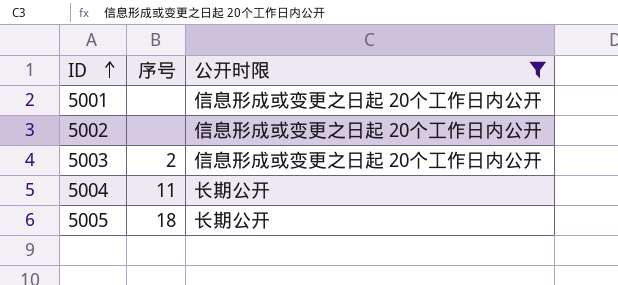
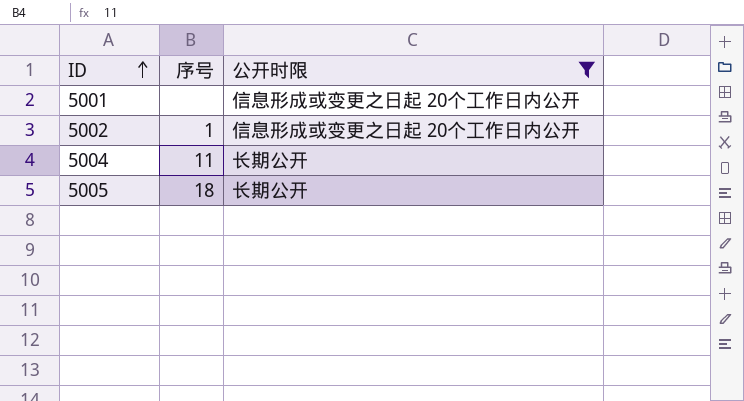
row 5003: 2 | 信息形成或变更之日起 20个工作日内公开 -> none
5002 | 序号: none -> 1

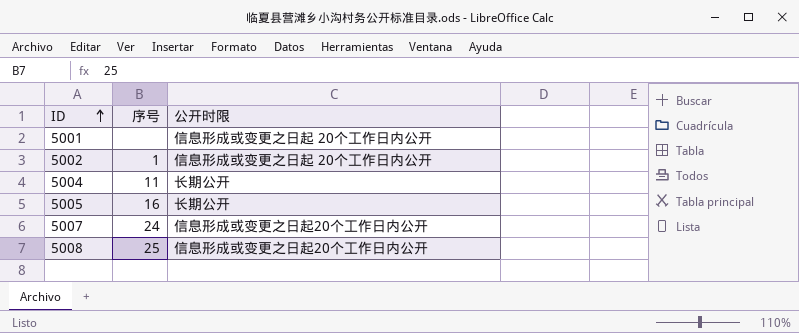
filter: 公开时限 != 信息形成或变更之日起20个工作日内公开 -> none
5005 | 序号: 18 -> 16

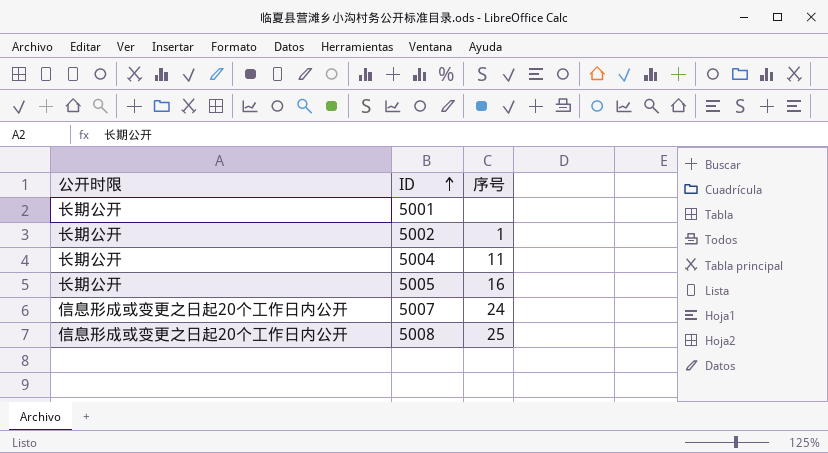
column 公开时限 | position: 3 -> 1
5001 | 公开时限: 信息形成或变更之日起 20个工作日内公开 -> 长期公开
5002 | 公开时限: 信息形成或变更之日起 20个工作日内公开 -> 长期公开

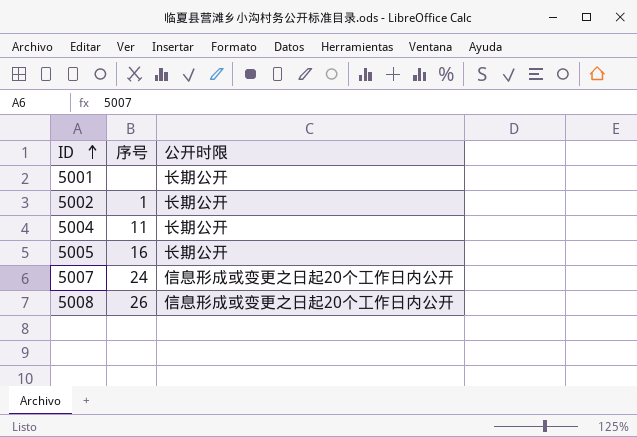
column 公开时限 | position: 1 -> 3
5008 | 序号: 25 -> 26

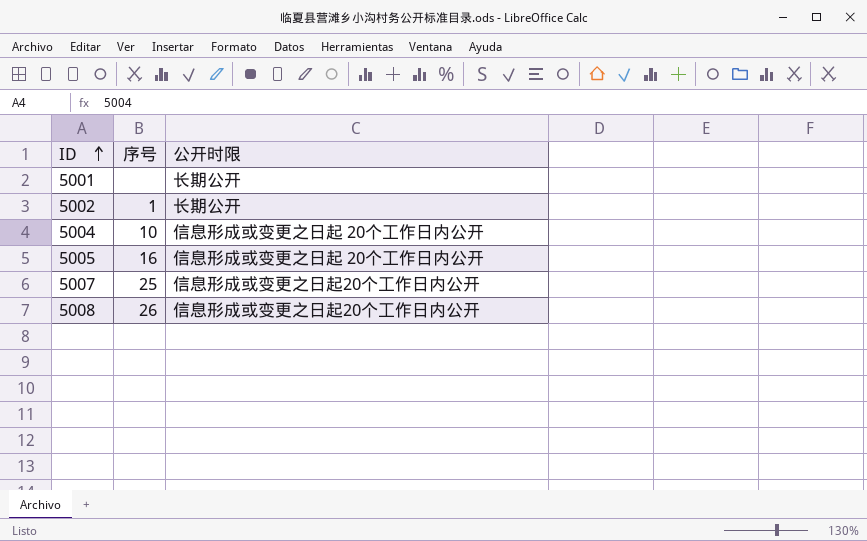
5004 | 序号: 11 -> 10
5004 | 公开时限: 长期公开 -> 信息形成或变更之日起 20个工作日内公开
5005 | 公开时限: 长期公开 -> 信息形成或变更之日起 20个工作日内公开
5007 | 序号: 24 -> 25

